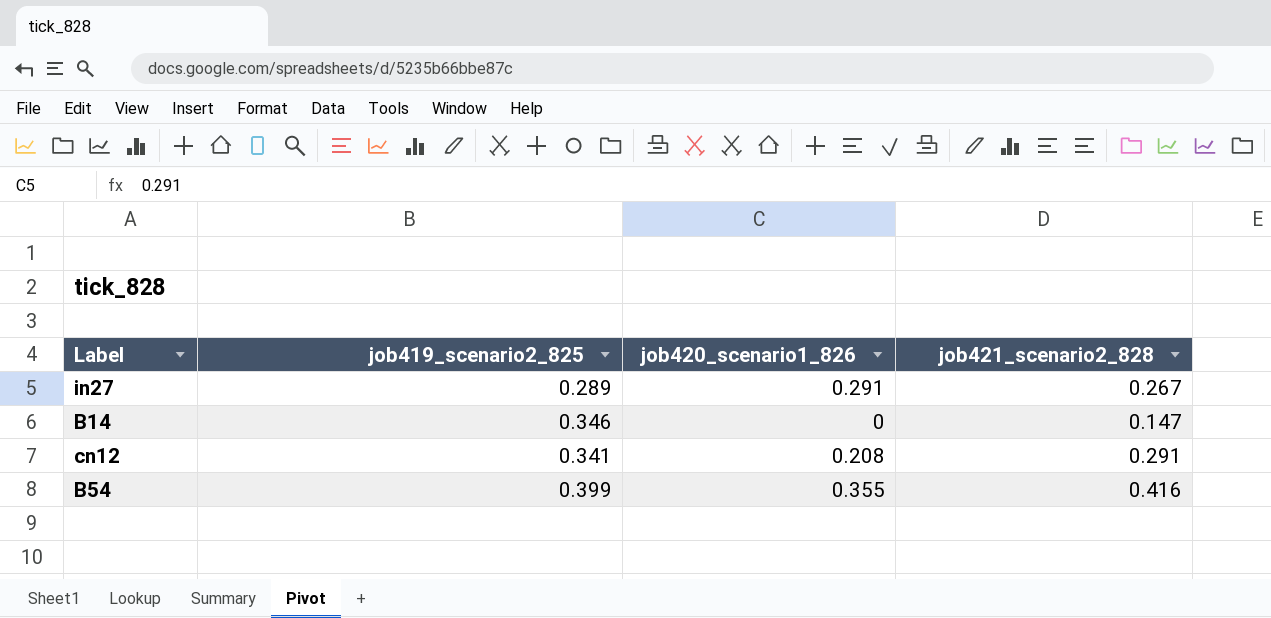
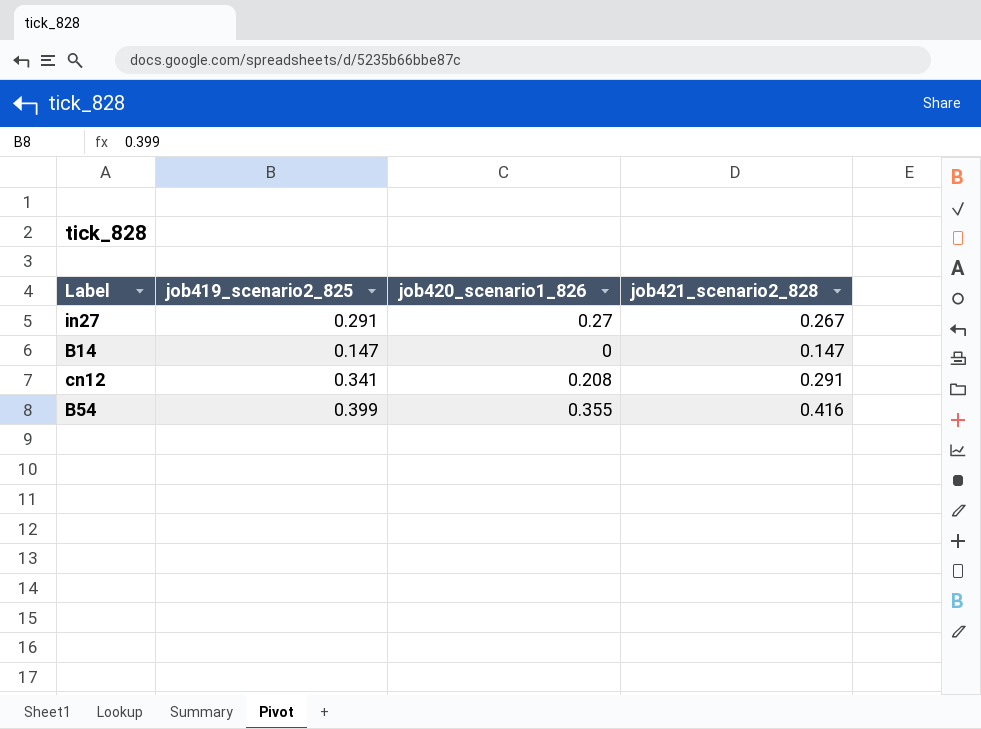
in27 | job419_scenario2_825: 0.289 -> 0.291
in27 | job420_scenario1_826: 0.291 -> 0.27
B14 | job419_scenario2_825: 0.346 -> 0.147

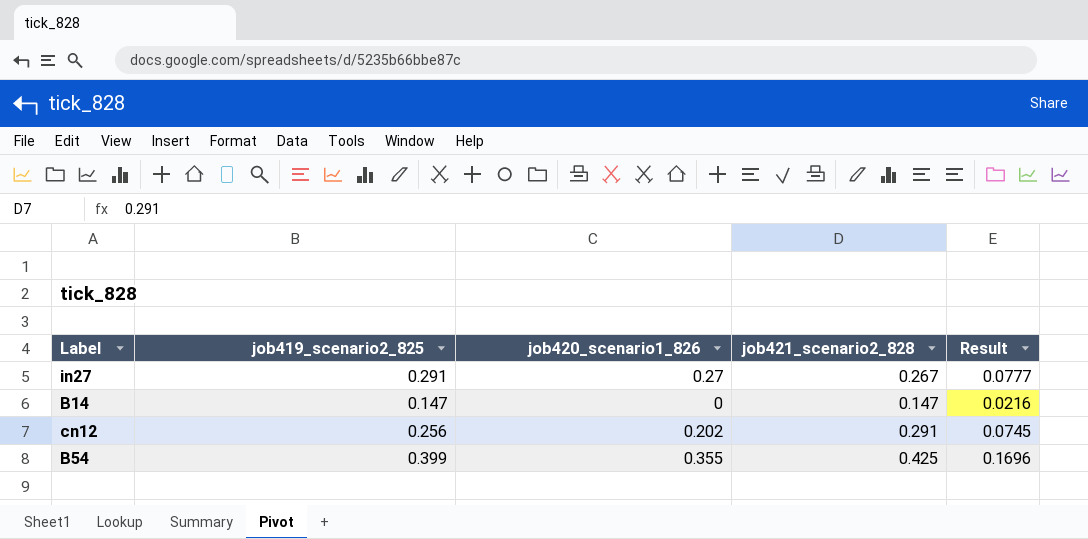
column Result | formula: none -> [job419_scenario2_825] * [job421_scenario2_828]
cn12 | job419_scenario2_825: 0.341 -> 0.256
cn12 | job420_scenario1_826: 0.208 -> 0.202
B54 | job421_scenario2_828: 0.416 -> 0.425

